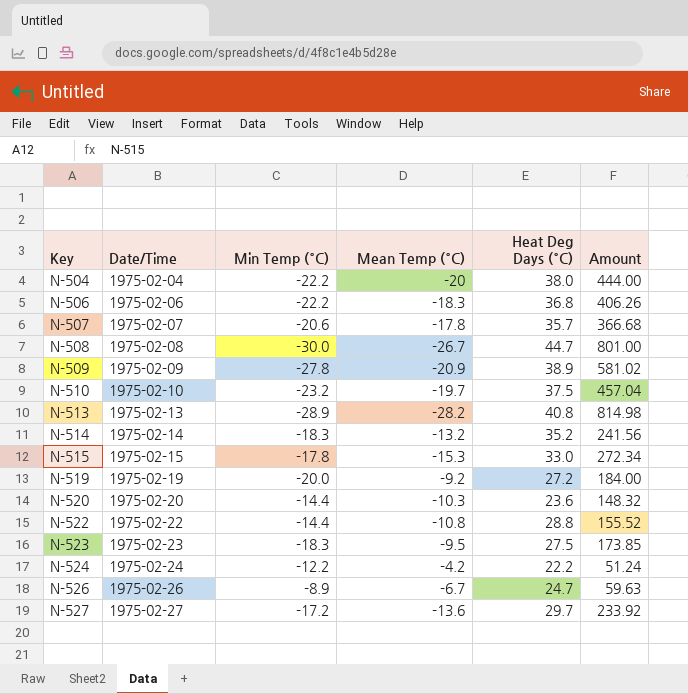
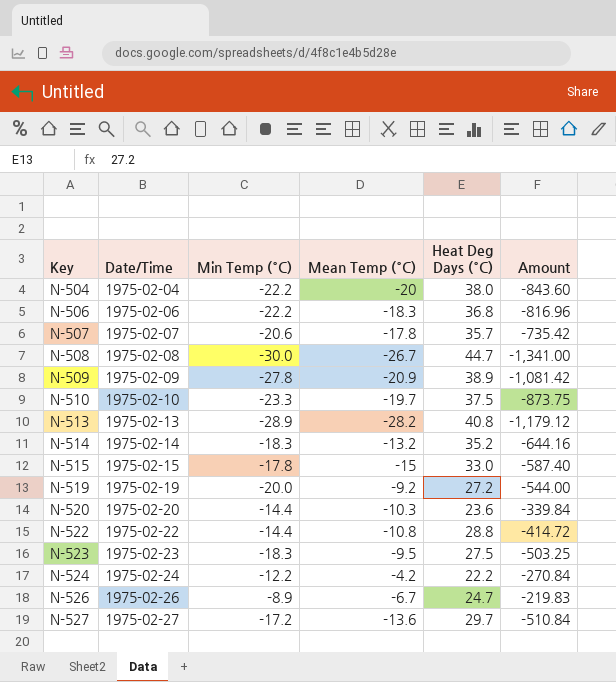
column Amount | formula: [Min Temp (°C)] * [Mean Temp (°C)] -> [Min Temp (°C)] * [Heat Deg Days (°C)]
N-510 | Min Temp (°C): -23.2 -> -23.3
N-515 | Mean Temp (°C): -15.3 -> -15

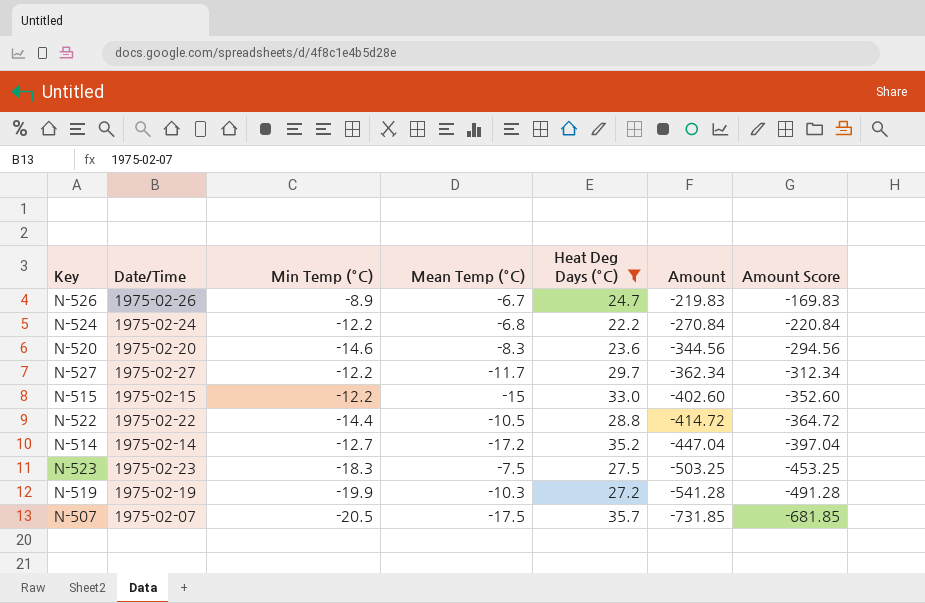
filter: none -> Heat Deg Days (°C) <= 35.7
row order: Key ascending -> Amount descending
column Amount Score | formula: none -> [Amount] + 50
N-524 | Mean Temp (°C): -4.2 -> -6.8
N-520 | Min Temp (°C): -14.4 -> -14.6
N-520 | Mean Temp (°C): -10.3 -> -8.3
N-520 | Amount: -339.84 -> -344.56
N-527 | Min Temp (°C): -17.2 -> -12.2
N-527 | Mean Temp (°C): -13.6 -> -11.7
N-527 | Amount: -510.84 -> -362.34
N-515 | Min Temp (°C): -17.8 -> -12.2
N-515 | Amount: -587.40 -> -402.60
N-522 | Mean Temp (°C): -10.8 -> -10.5
N-514 | Min Temp (°C): -18.3 -> -12.7
N-514 | Mean Temp (°C): -13.2 -> -17.2
N-514 | Amount: -644.16 -> -447.04
N-523 | Mean Temp (°C): -9.5 -> -7.5
N-519 | Min Temp (°C): -20.0 -> -19.9
N-519 | Mean Temp (°C): -9.2 -> -10.3
N-519 | Amount: -544.00 -> -541.28
N-507 | Min Temp (°C): -20.6 -> -20.5
N-507 | Mean Temp (°C): -17.8 -> -17.5
N-507 | Amount: -735.42 -> -731.85

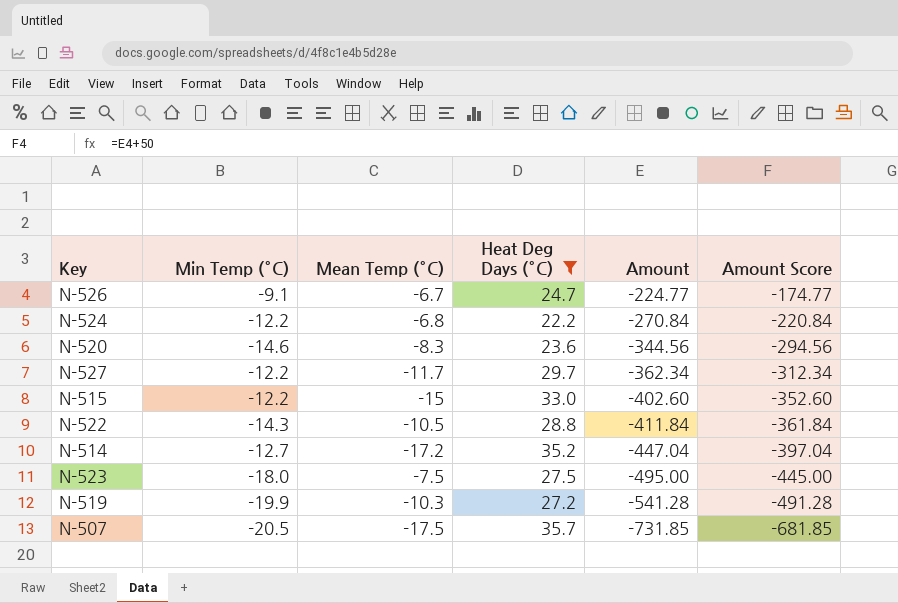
column Date/Time | position: 2 -> none
N-526 | Min Temp (°C): -8.9 -> -9.1
N-526 | Amount: -219.83 -> -224.77
N-526 | Amount Score: -169.83 -> -174.77
N-522 | Min Temp (°C): -14.4 -> -14.3
N-522 | Amount: -414.72 -> -411.84
N-522 | Amount Score: -364.72 -> -361.84
N-523 | Min Temp (°C): -18.3 -> -18.0
N-523 | Amount: -503.25 -> -495.00
N-523 | Amount Score: -453.25 -> -445.00

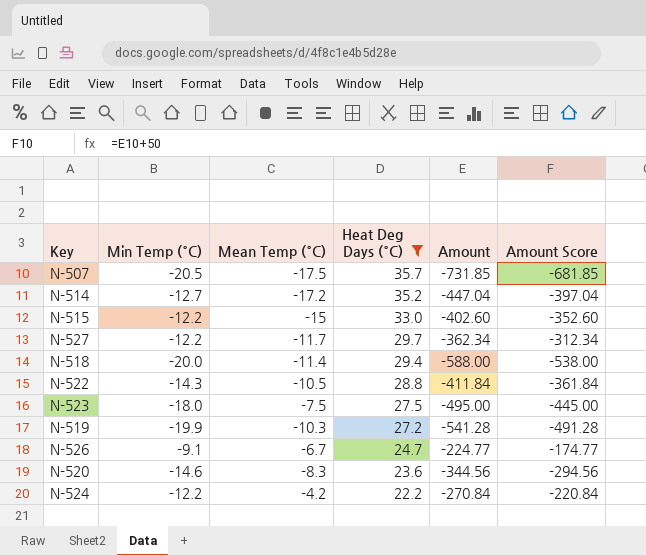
row order: Amount descending -> Heat Deg Days (°C) descending
row N-518: none -> -20.0 | -11.4 | 29.4 | -588.00 | -538.00
N-524 | Mean Temp (°C): -6.8 -> -4.2

